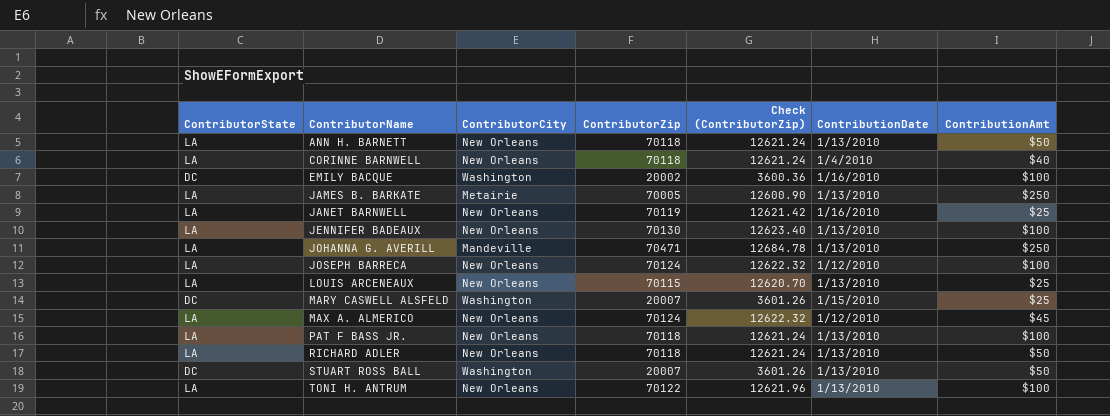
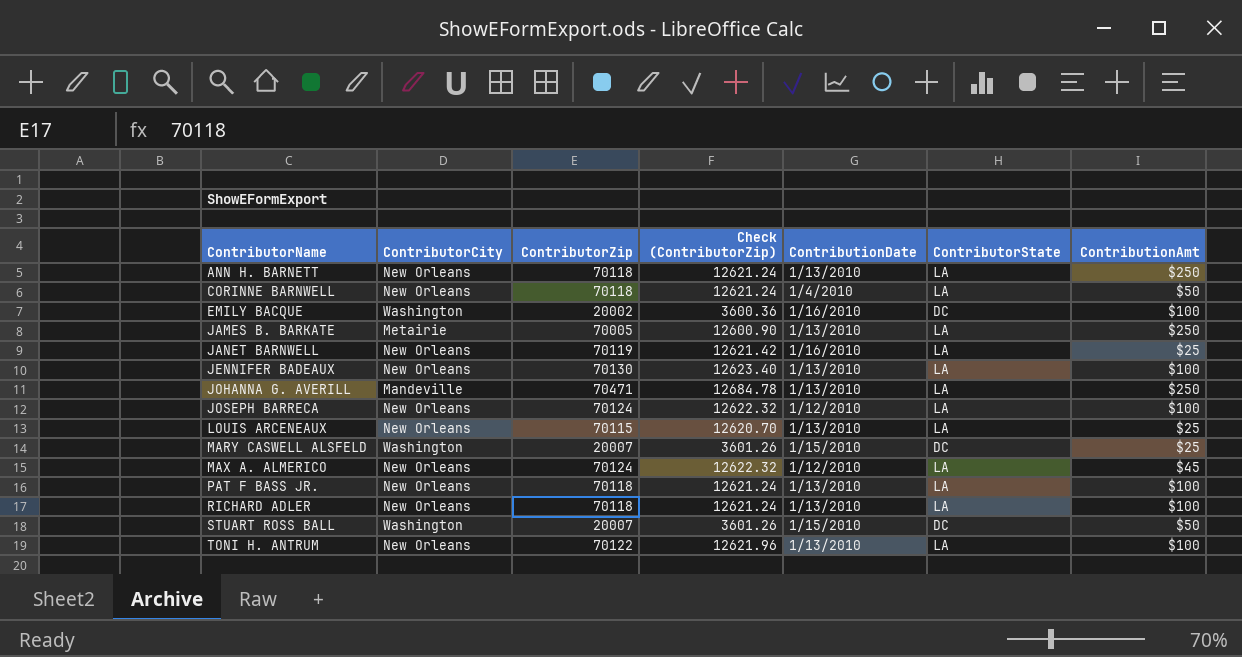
column ContributorState | position: 1 -> 6
ANN H. BARNETT | ContributionAmt: $50 -> $250
CORINNE BARNWELL | ContributionAmt: $40 -> $50
RICHARD ADLER | ContributionAmt: $50 -> $100
STUART ROSS BALL | ContributionDate: 1/13/2010 -> 1/15/2010

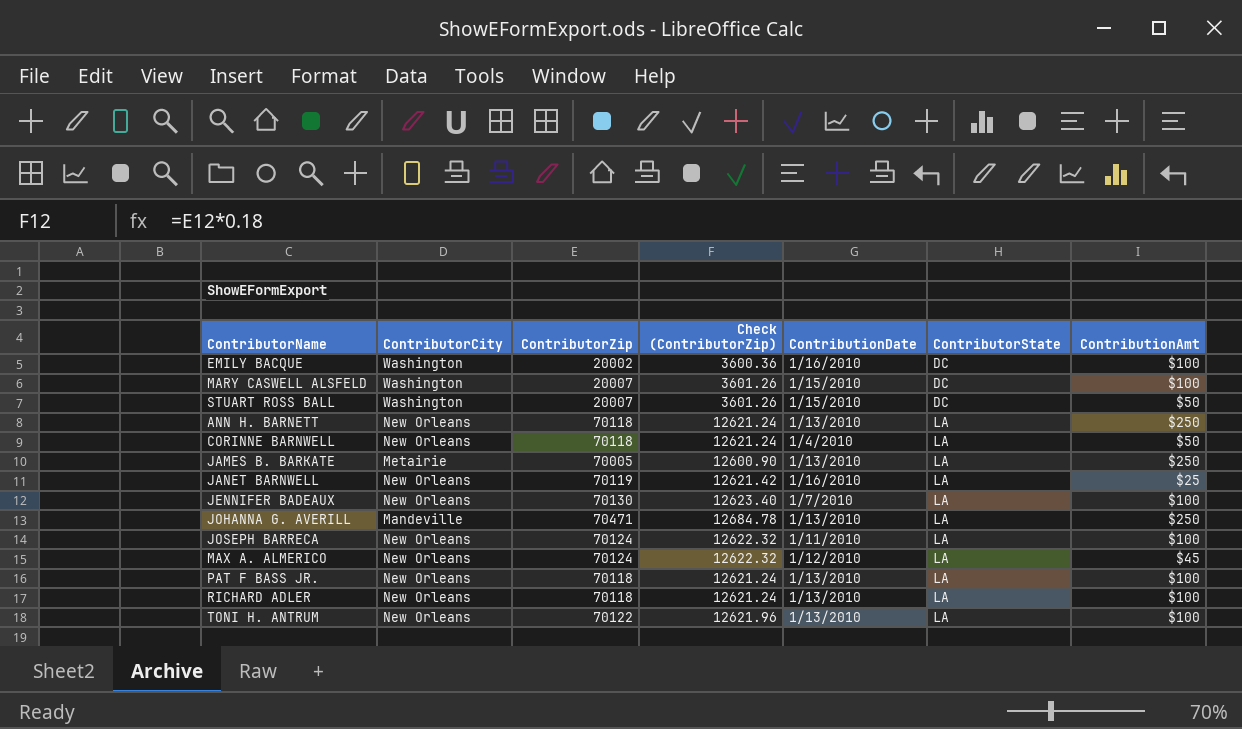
row order: ContributorName ascending -> ContributorState ascending
row LOUIS ARCENEAUX: New Orleans | 70115 | 12620.70 | 1/13/2010 | LA | $25 -> none
MARY CASWELL ALSFELD | ContributionAmt: $25 -> $100
JENNIFER BADEAUX | ContributionDate: 1/13/2010 -> 1/7/2010
JOSEPH BARRECA | ContributionDate: 1/12/2010 -> 1/11/2010

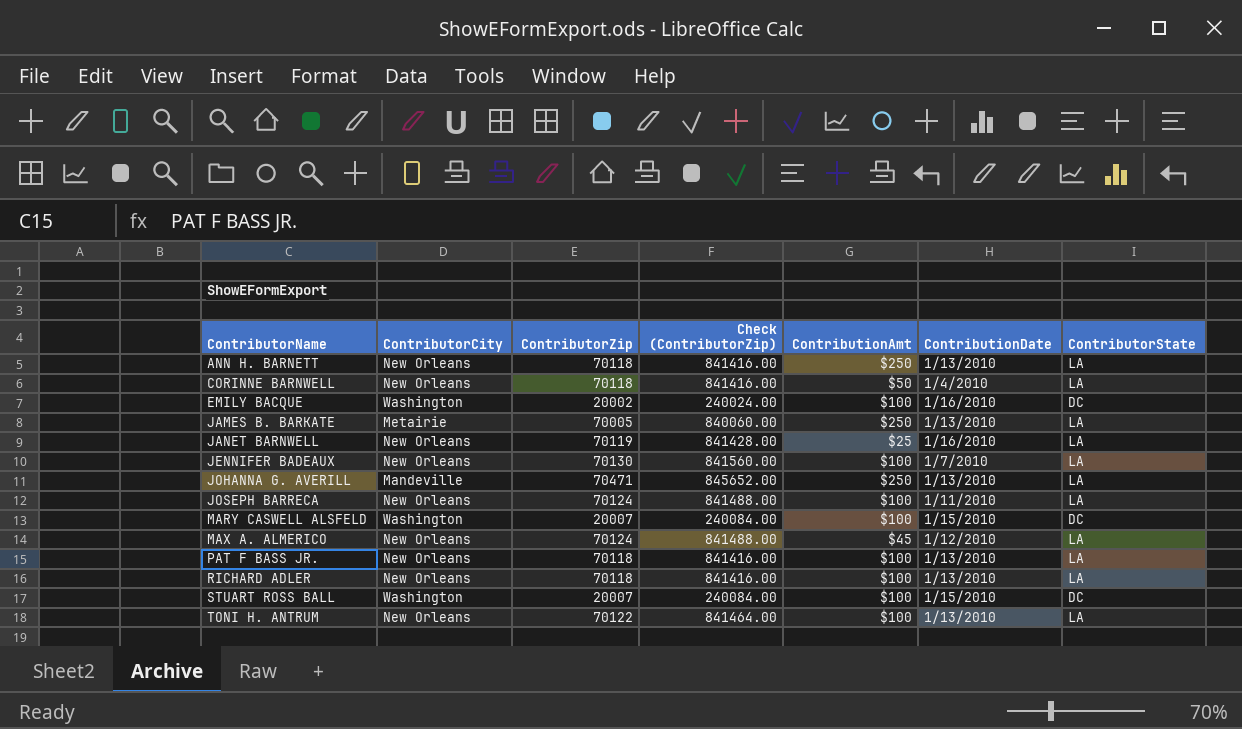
row order: ContributorState ascending -> ContributorName ascending
column Check (ContributorZip) | formula: [ContributorZip] * 0.18 -> [ContributorZip] * 12
column ContributionAmt | position: 7 -> 5
STUART ROSS BALL | ContributionAmt: $50 -> $100

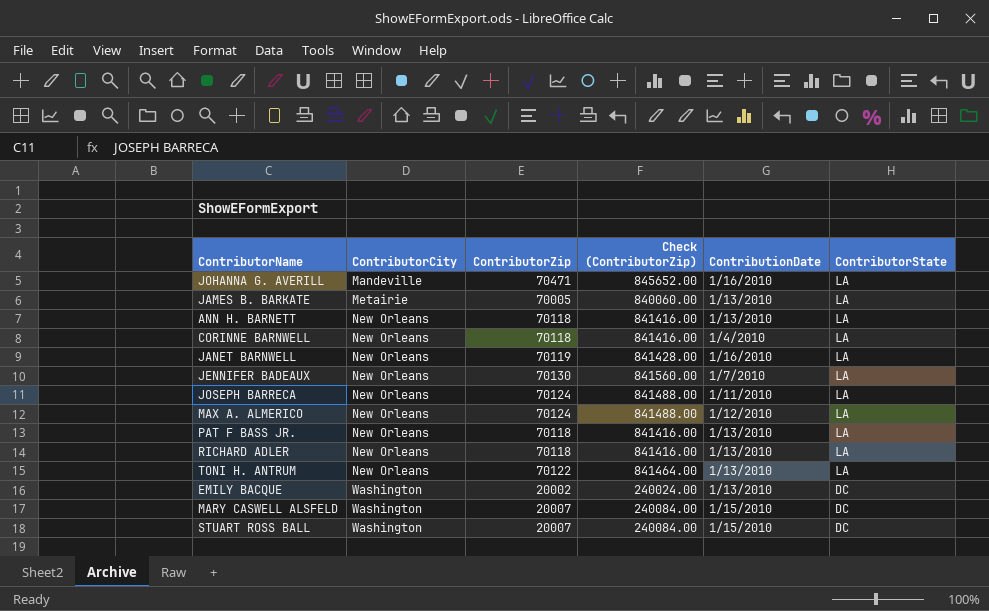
row order: ContributorName ascending -> ContributorCity ascending
column ContributionAmt | position: 5 -> none
JOHANNA G. AVERILL | ContributionDate: 1/13/2010 -> 1/16/2010
EMILY BACQUE | ContributionDate: 1/16/2010 -> 1/13/2010

